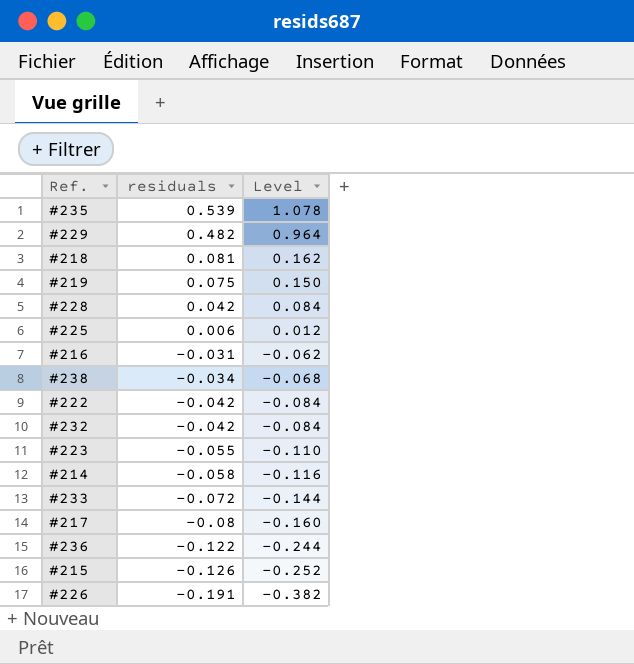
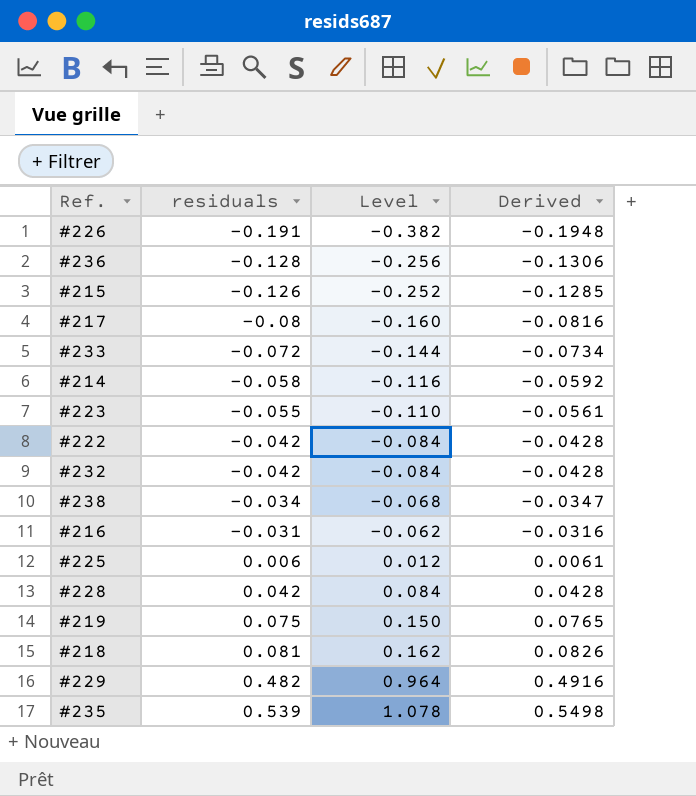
row order: residuals descending -> residuals ascending
column Derived | formula: none -> [residuals] * 1.02
#236 | residuals: -0.122 -> -0.128
#236 | Level: -0.244 -> -0.256

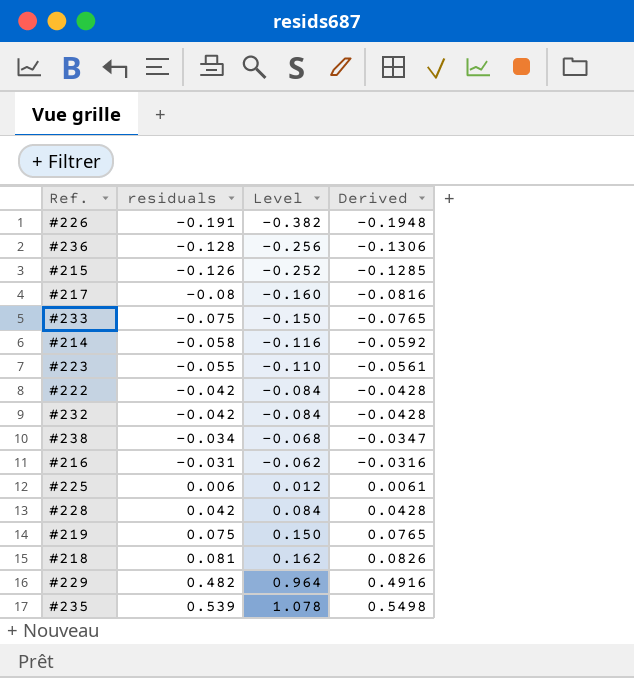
#233 | residuals: -0.072 -> -0.075
#233 | Level: -0.144 -> -0.150
#233 | Derived: -0.0734 -> -0.0765

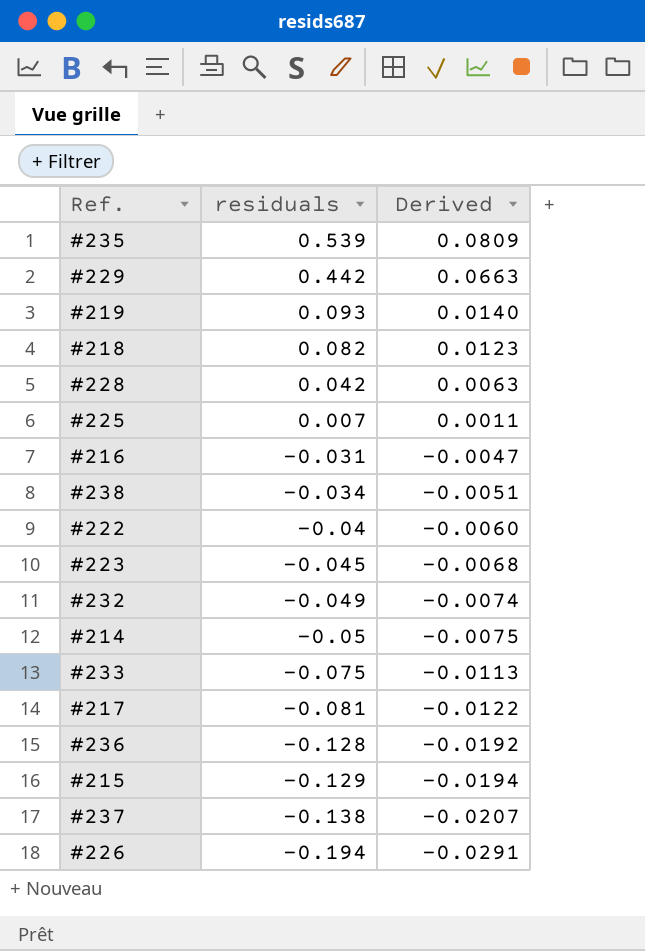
row order: residuals ascending -> residuals descending
column Level | formula: [residuals] * 2 -> none
column Derived | formula: [residuals] * 1.02 -> [residuals] * 0.15
#229 | residuals: 0.482 -> 0.442
#219 | residuals: 0.075 -> 0.093
#218 | residuals: 0.081 -> 0.082
#225 | residuals: 0.006 -> 0.007
#222 | residuals: -0.042 -> -0.04
#223 | residuals: -0.055 -> -0.045
#232 | residuals: -0.042 -> -0.049
#214 | residuals: -0.058 -> -0.05
#217 | residuals: -0.08 -> -0.081
#215 | residuals: -0.126 -> -0.129
row #237: none -> -0.138 | -0.0207
#226 | residuals: -0.191 -> -0.194

